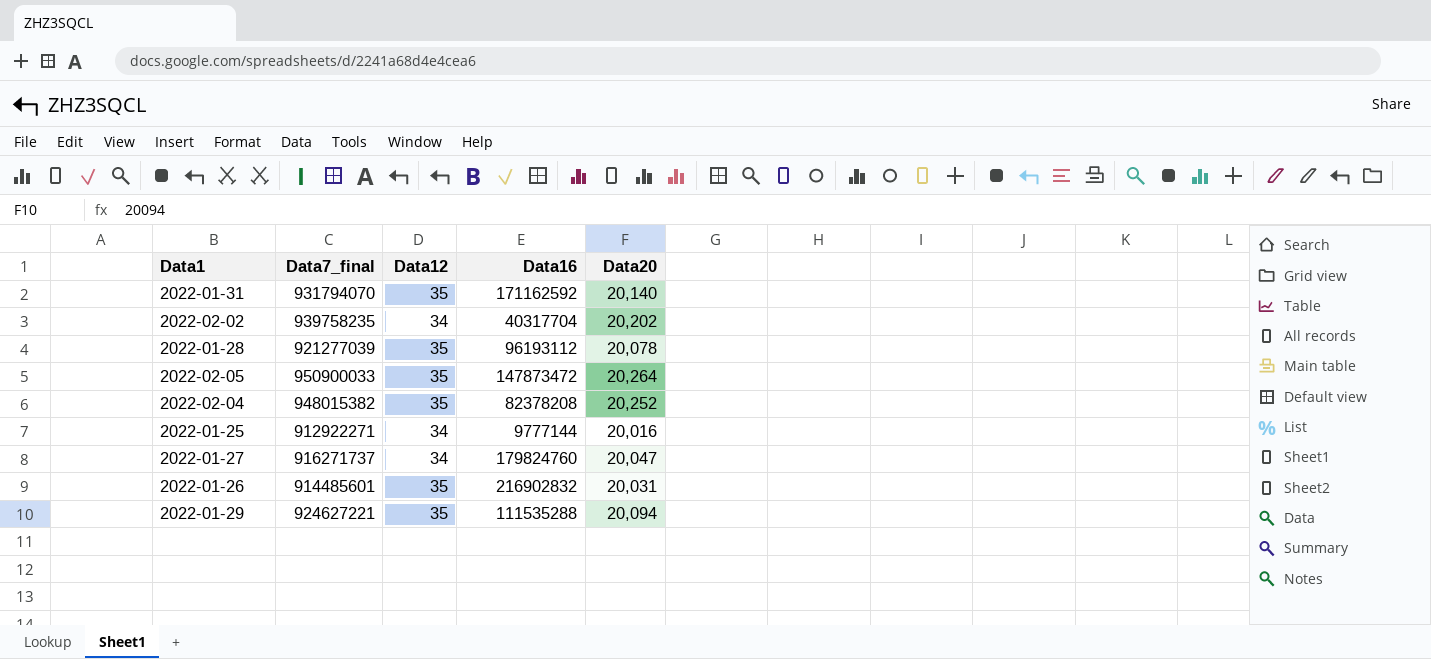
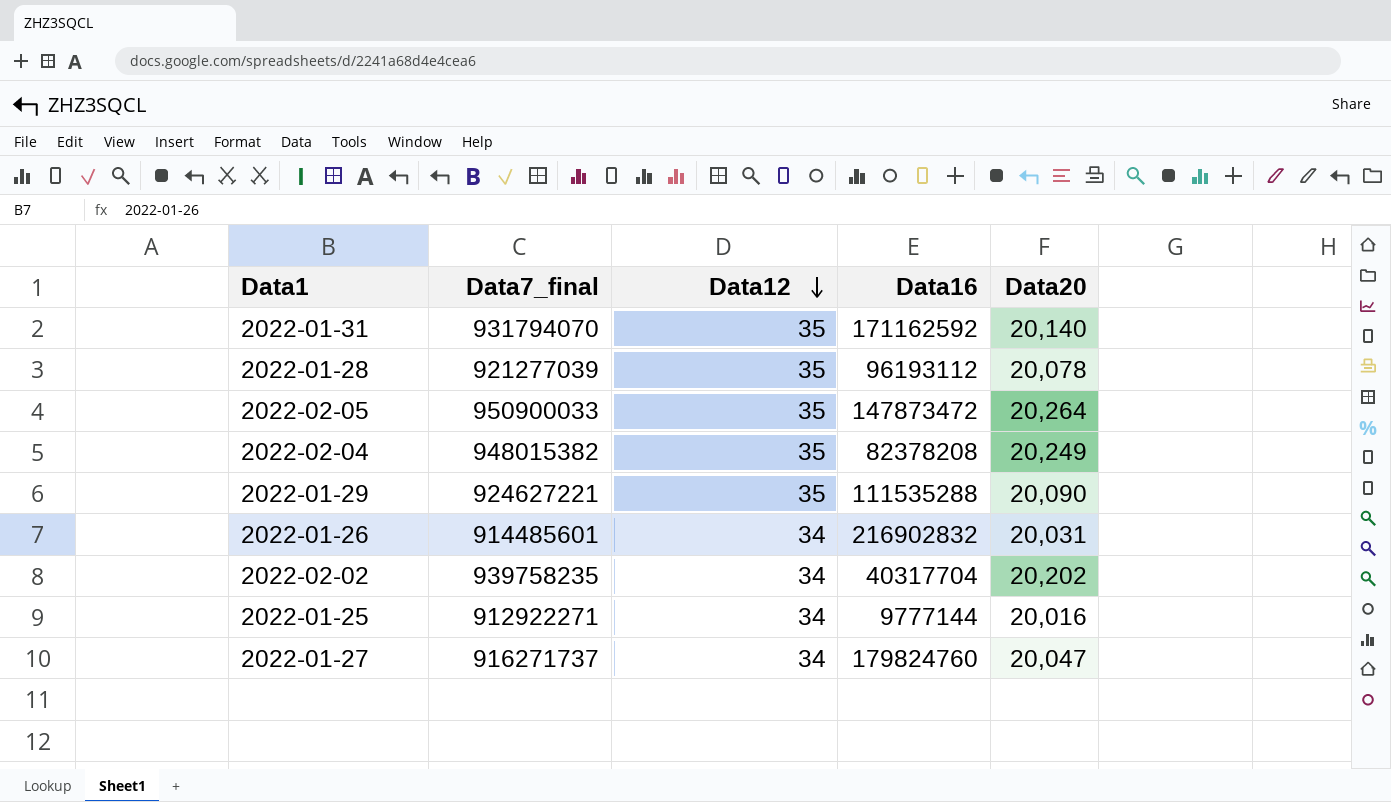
row order: none -> Data12 descending
2022-02-04 | Data20: 20,252 -> 20,249
2022-01-29 | Data20: 20,094 -> 20,090
2022-01-26 | Data12: 35 -> 34

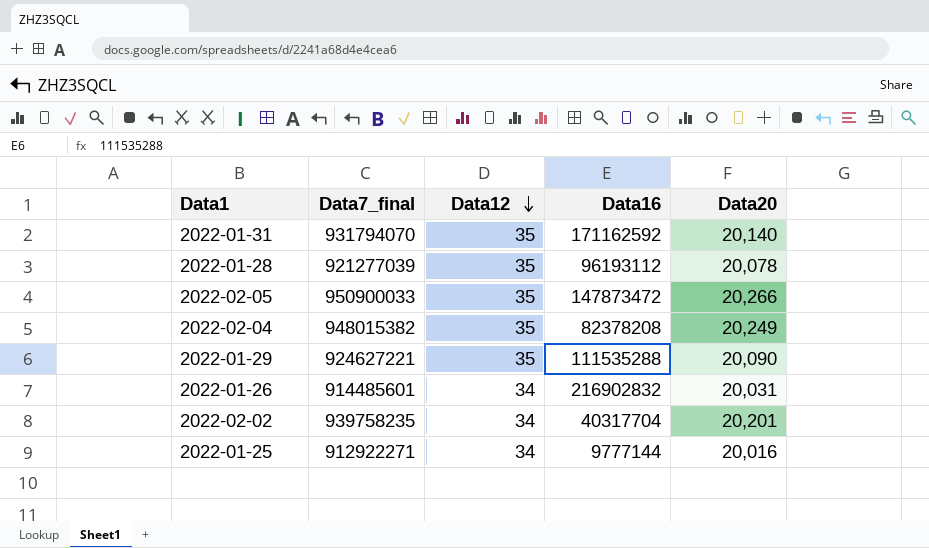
row 2022-01-27: 916271737 | 34 | 179824760 | 20,047 -> none
2022-02-05 | Data20: 20,264 -> 20,266
2022-02-02 | Data20: 20,202 -> 20,201

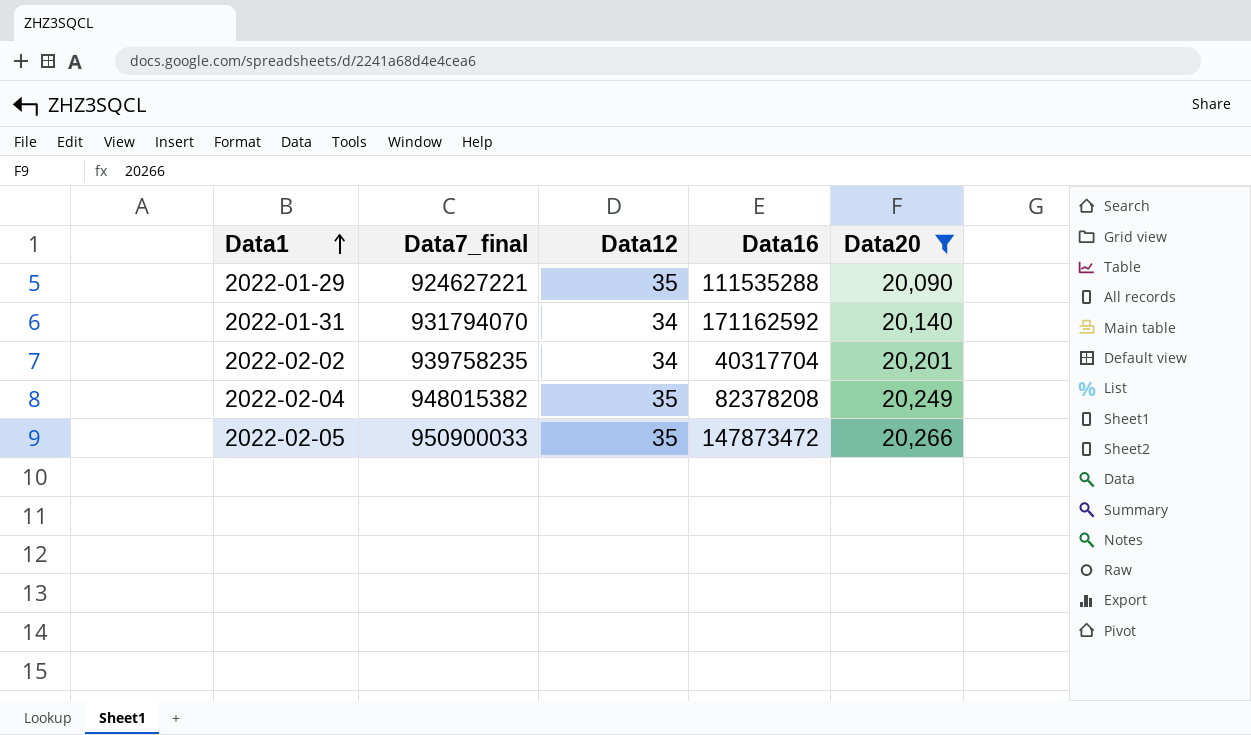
filter: none -> Data20 >= 20,090
row order: Data12 descending -> Data1 ascending
2022-01-31 | Data12: 35 -> 34

